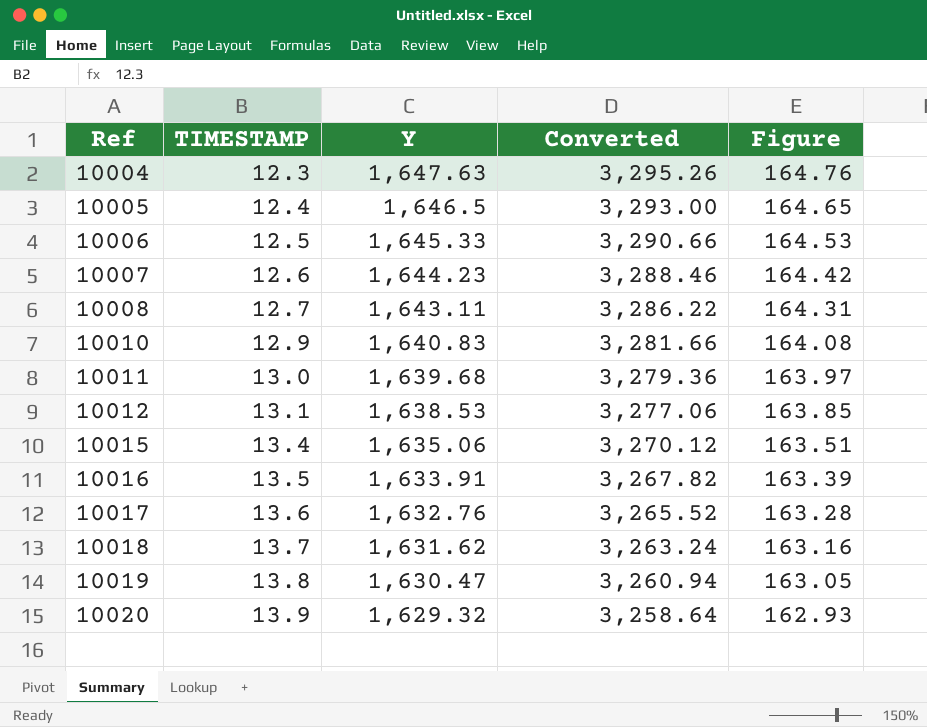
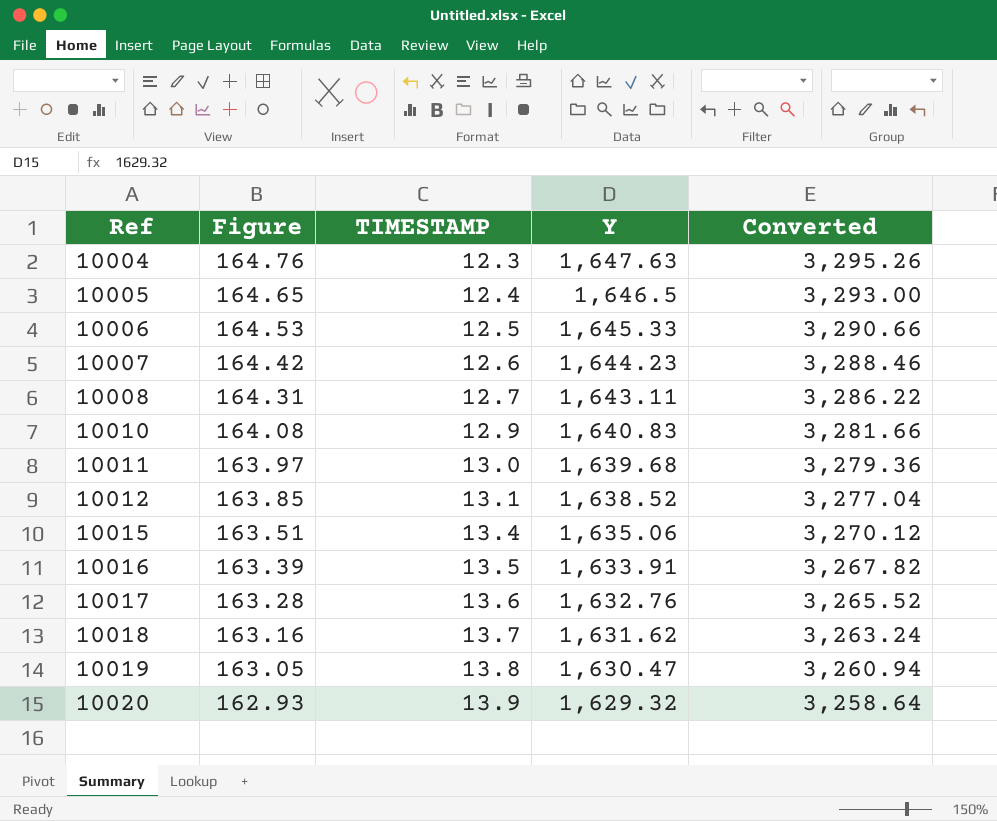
column Figure | position: 5 -> 2
10012 | Y: 1,638.53 -> 1,638.52
10012 | Converted: 3,277.06 -> 3,277.04

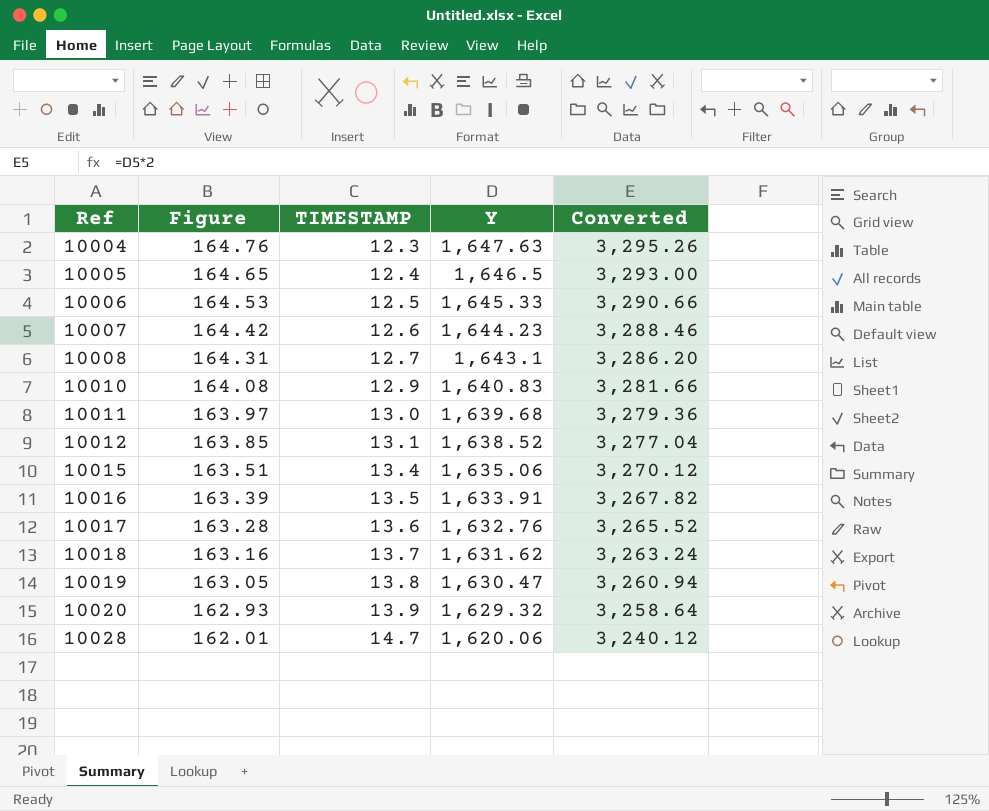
10008 | Y: 1,643.11 -> 1,643.1
10008 | Converted: 3,286.22 -> 3,286.20
row 10028: none -> 162.01 | 14.7 | 1,620.06 | 3,240.12

